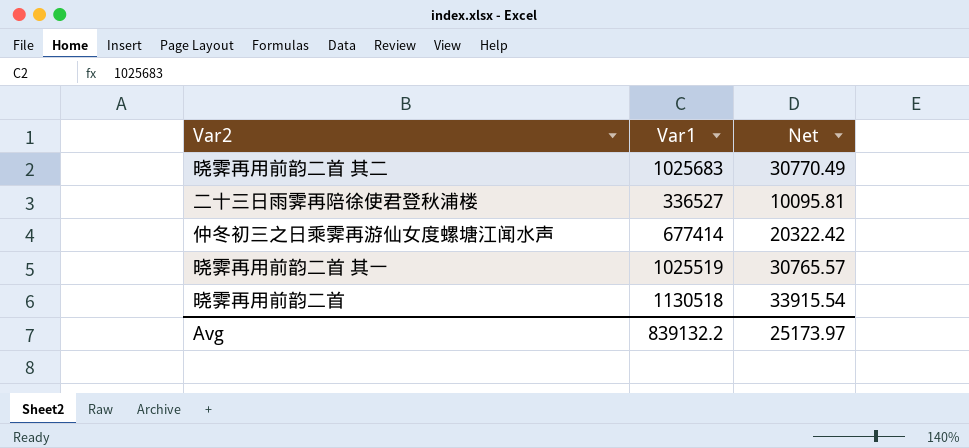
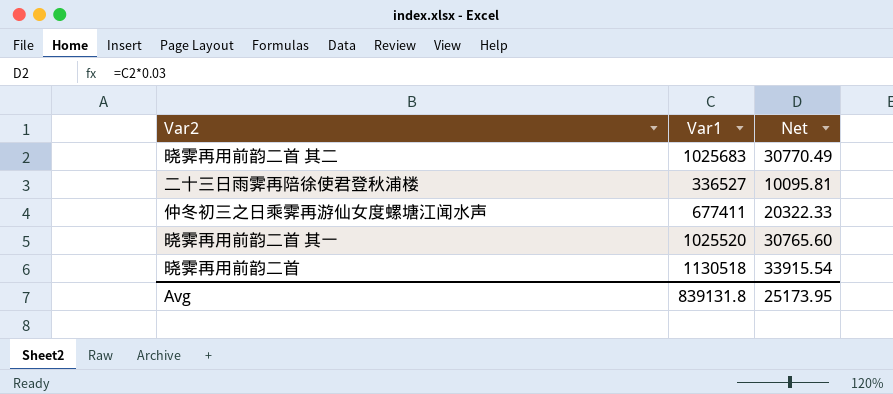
仲冬初三之日乘霁再游仙女度螺塘江闻水声 | Var1: 677414 -> 677411
仲冬初三之日乘霁再游仙女度螺塘江闻水声 | Net: 20322.42 -> 20322.33
晓霁再用前韵二首 其一 | Var1: 1025519 -> 1025520
晓霁再用前韵二首 其一 | Net: 30765.57 -> 30765.60
Avg | Var1: 839132.2 -> 839131.8
Avg | Net: 25173.97 -> 25173.95

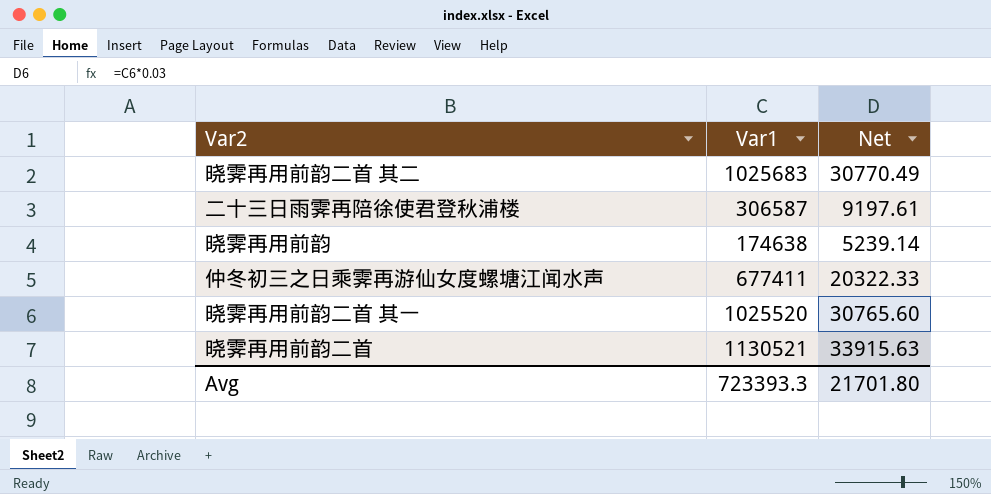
二十三日雨霁再陪徐使君登秋浦楼 | Var1: 336527 -> 306587
二十三日雨霁再陪徐使君登秋浦楼 | Net: 10095.81 -> 9197.61
row 晓霁再用前韵: none -> 174638 | 5239.14
晓霁再用前韵二首 | Var1: 1130518 -> 1130521
晓霁再用前韵二首 | Net: 33915.54 -> 33915.63
Avg | Var1: 839131.8 -> 723393.3
Avg | Net: 25173.95 -> 21701.80

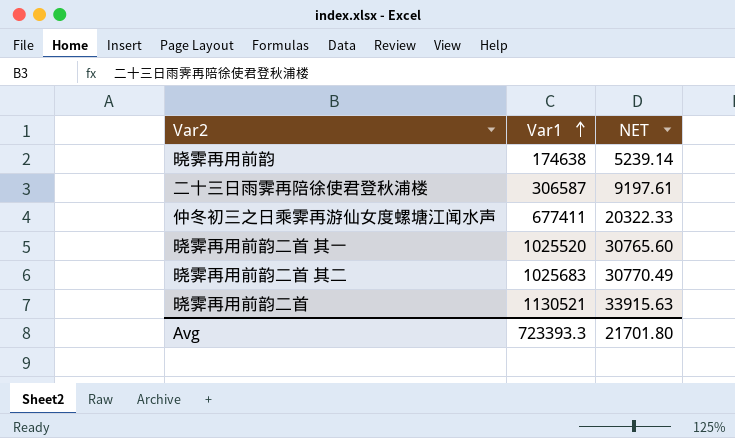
row order: none -> Var1 ascending
column name: Net -> NET

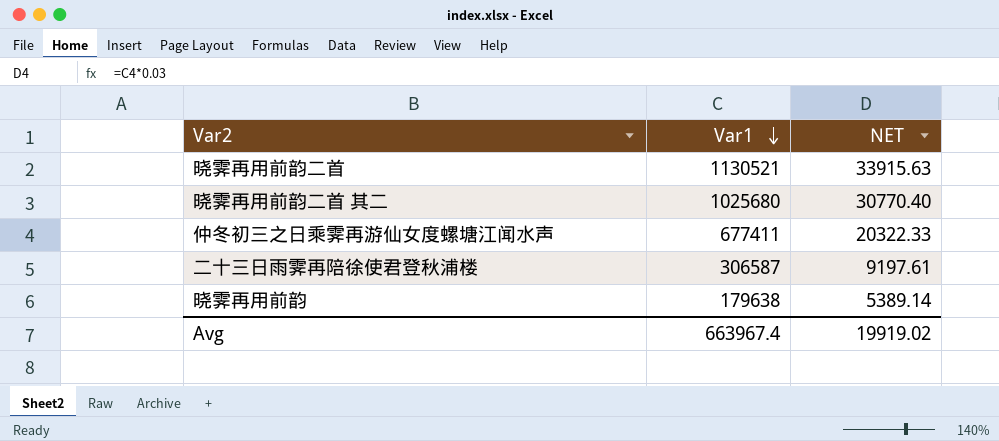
row order: Var1 ascending -> Var1 descending
row 晓霁再用前韵二首 其一: 1025520 | 30765.60 -> none
晓霁再用前韵二首 其二 | Var1: 1025683 -> 1025680
晓霁再用前韵二首 其二 | NET: 30770.49 -> 30770.40
晓霁再用前韵 | Var1: 174638 -> 179638
晓霁再用前韵 | NET: 5239.14 -> 5389.14
Avg | Var1: 723393.3 -> 663967.4
Avg | NET: 21701.80 -> 19919.02

